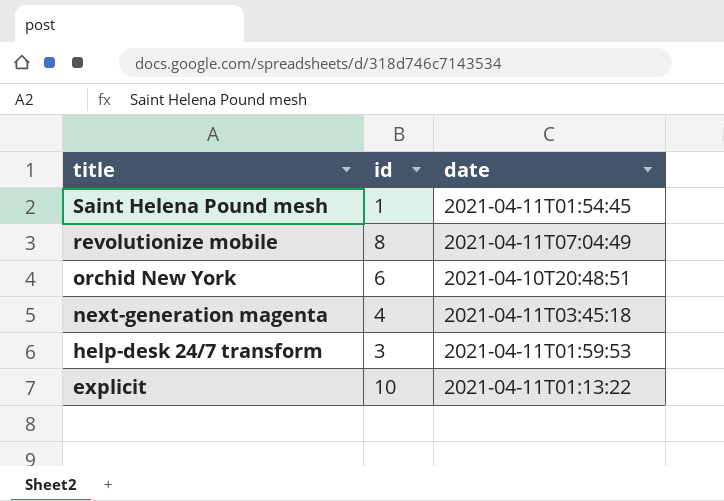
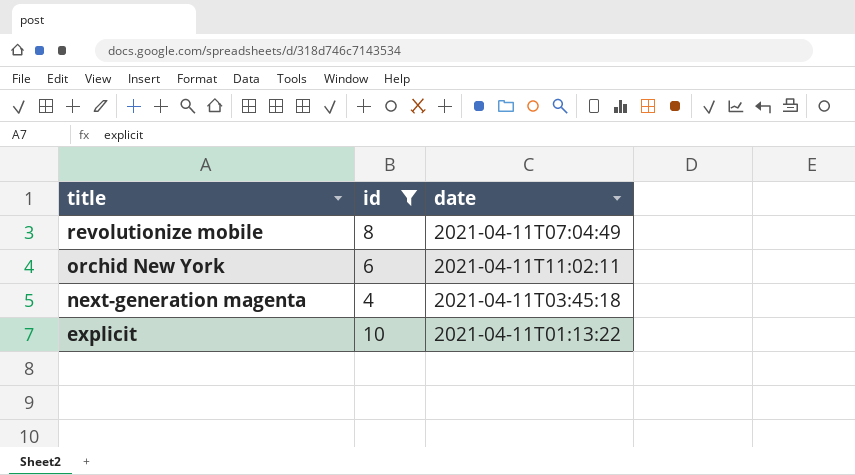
filter: none -> id >= 4
orchid New York | date: 2021-04-10T20:48:51 -> 2021-04-11T11:02:11

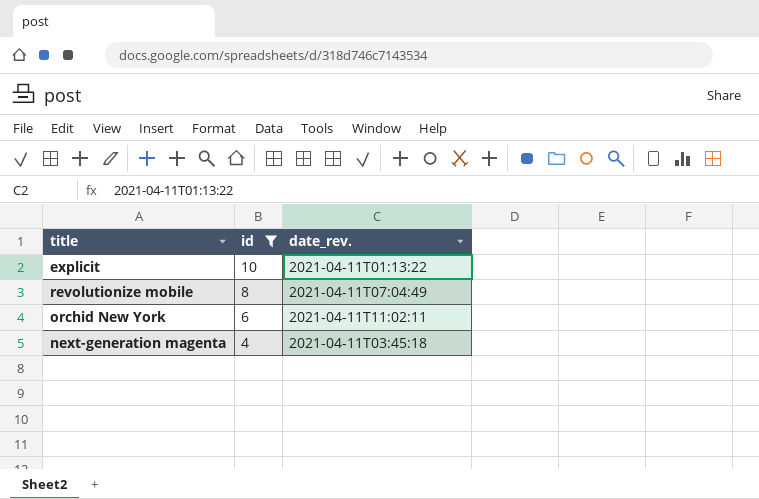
row order: title descending -> id descending
column name: date -> date_rev.

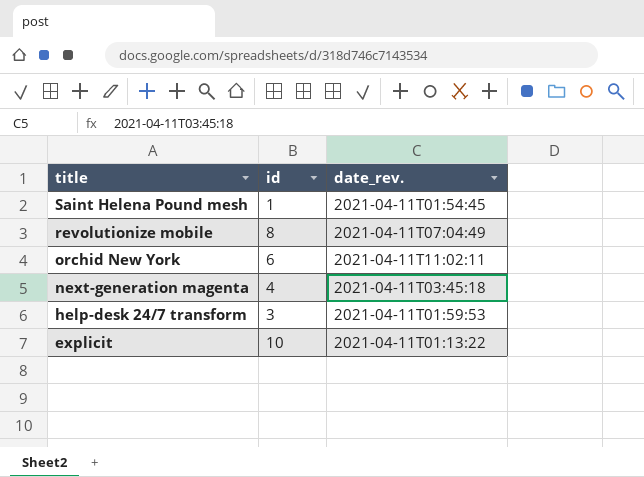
filter: id >= 4 -> none
row order: id descending -> title descending

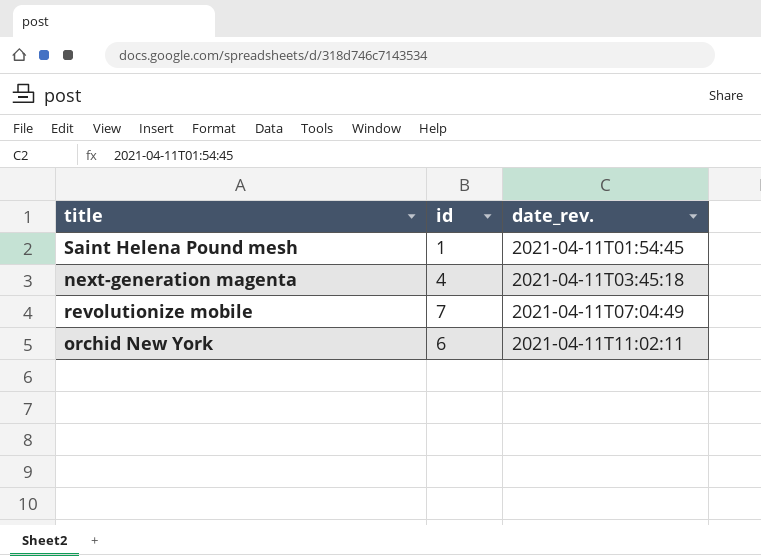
row order: title descending -> date_rev. ascending
row help-desk 24/7 transform: 3 | 2021-04-11T01:59:53 -> none
row explicit: 10 | 2021-04-11T01:13:22 -> none
revolutionize mobile | id: 8 -> 7

